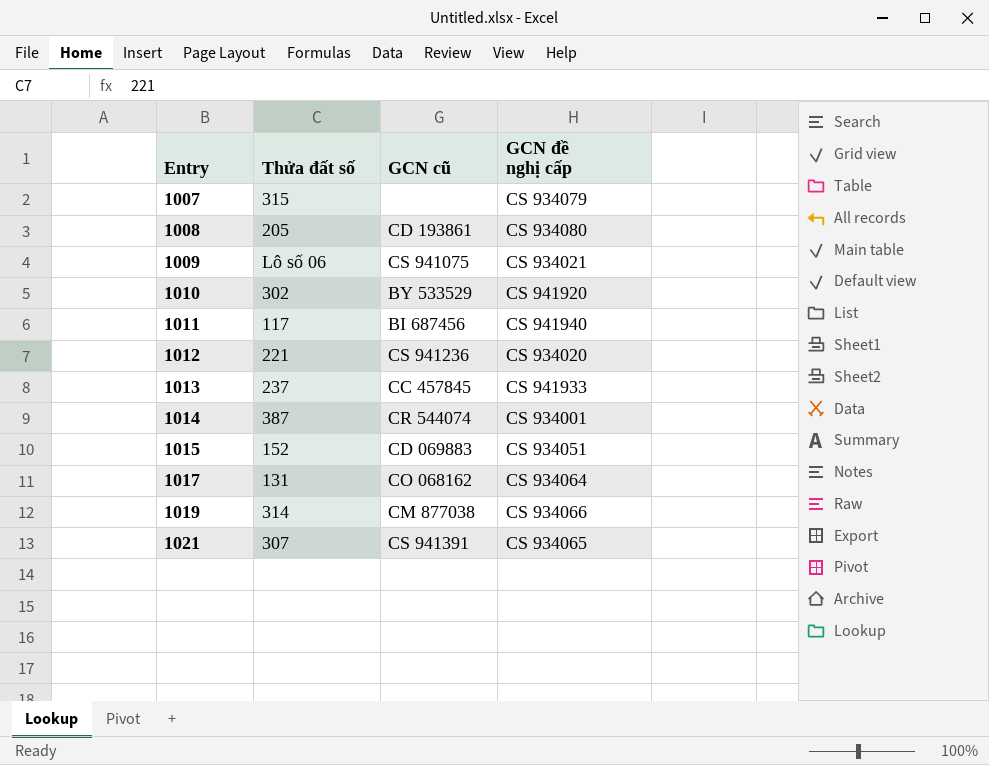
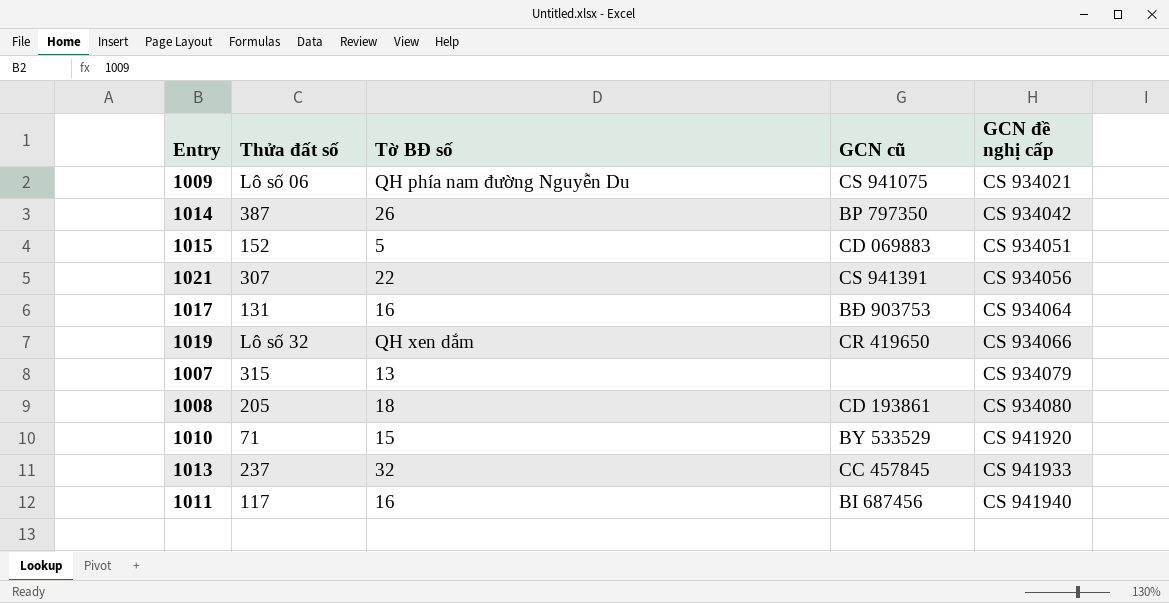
row order: Entry ascending -> GCN đề nghị cấp ascending
column Tờ BĐ số | position: none -> 3
row 1012: 221 | CS 941236 | CS 934020 -> none
1014 | GCN cũ: CR 544074 -> BP 797350
1014 | GCN đề nghị cấp: CS 934001 -> CS 934042
1021 | GCN đề nghị cấp: CS 934065 -> CS 934056
1017 | GCN cũ: CO 068162 -> BĐ 903753
1019 | Thửa đất số: 314 -> Lô số 32
1019 | GCN cũ: CM 877038 -> CR 419650
1010 | Thửa đất số: 302 -> 71

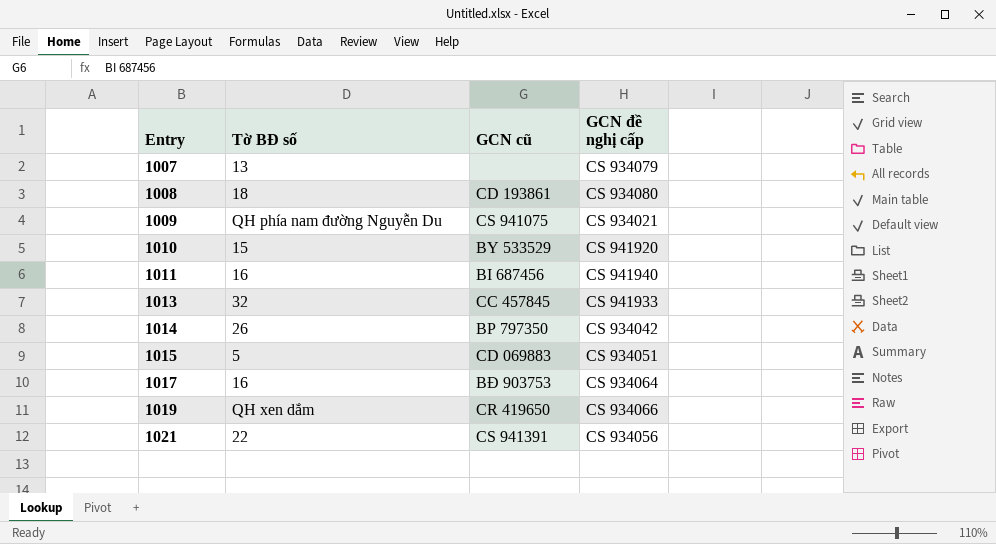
row order: GCN đề nghị cấp ascending -> Entry ascending
column Thửa đất số | position: 2 -> none

